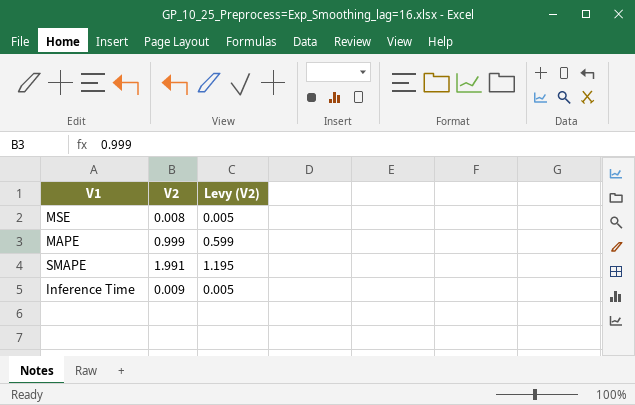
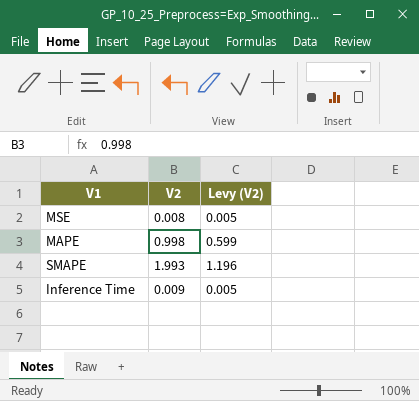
MAPE | V2: 0.999 -> 0.998
SMAPE | V2: 1.991 -> 1.993
SMAPE | Levy (V2): 1.195 -> 1.196

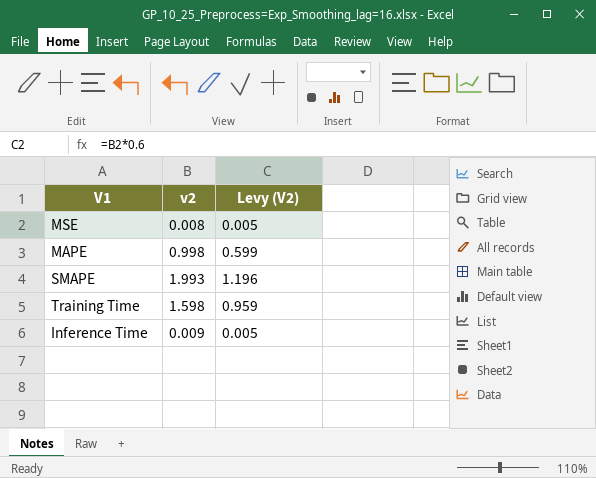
column name: V2 -> v2
row Training Time: none -> 1.598 | 0.959

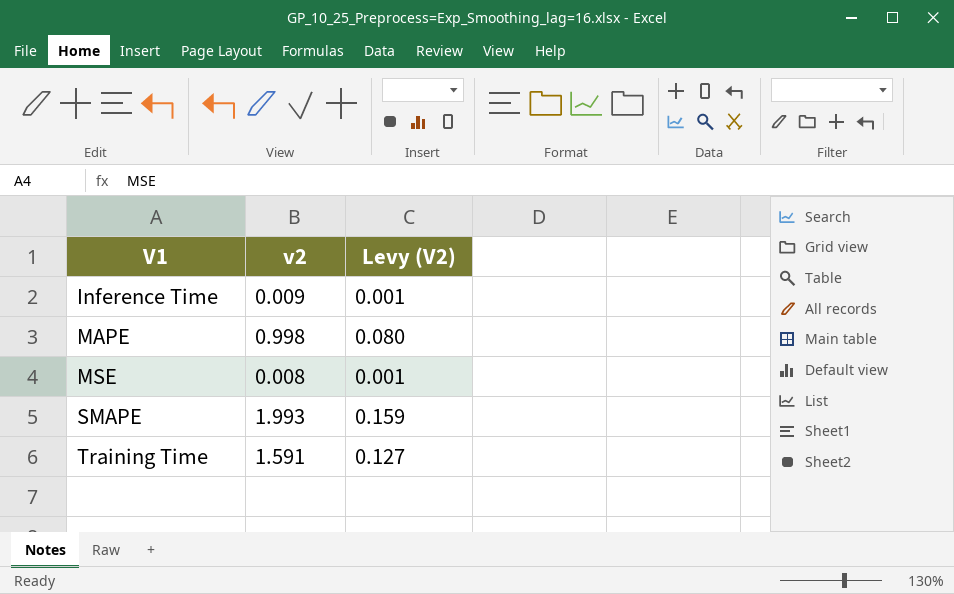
row order: none -> V1 ascending
column Levy (V2) | formula: [v2] * 0.6 -> [v2] * 0.08
Training Time | v2: 1.598 -> 1.591

